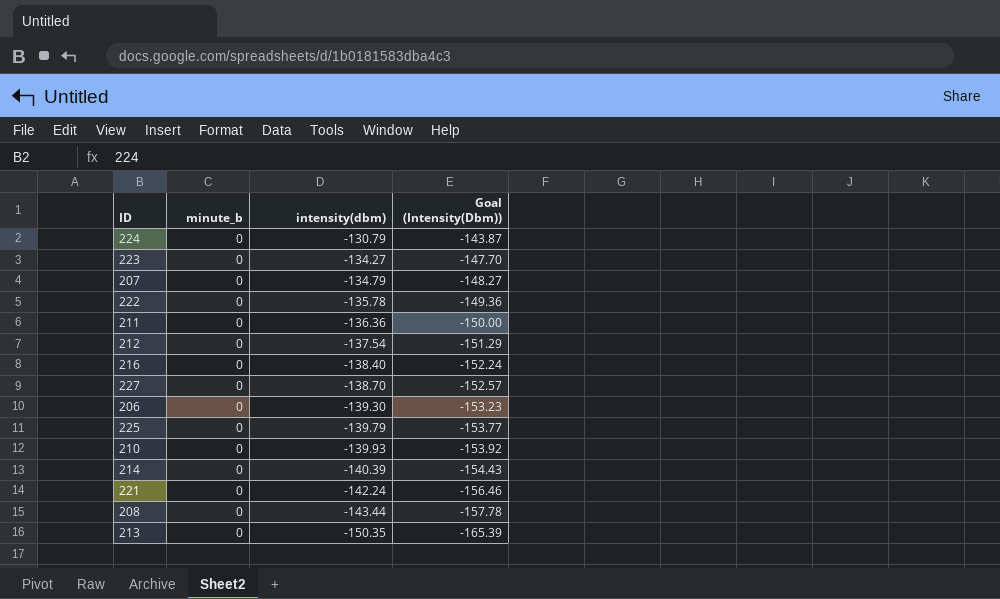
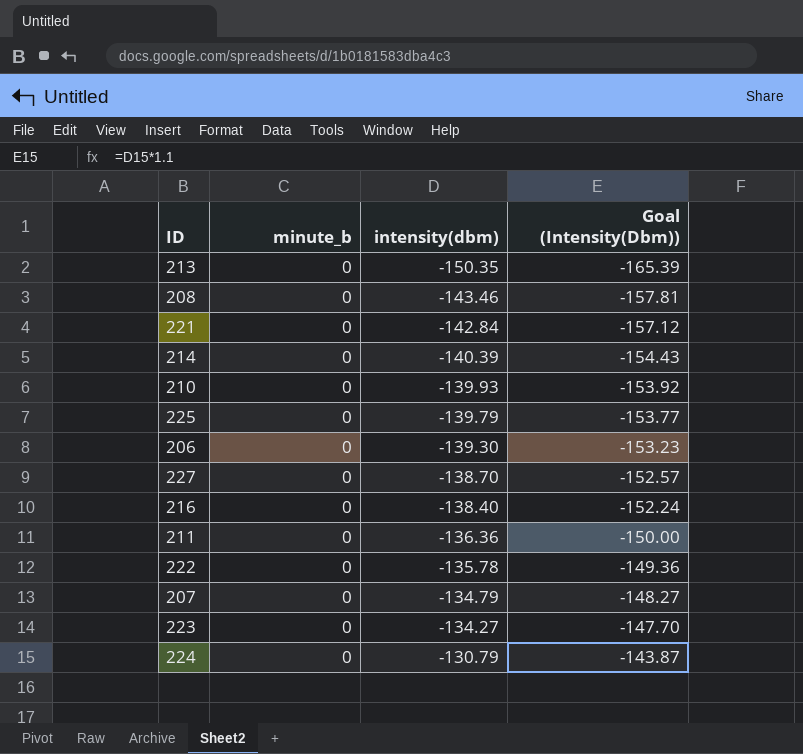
row order: intensity(dbm) descending -> intensity(dbm) ascending
row 212: 0 | -137.54 | -151.29 -> none
208 | intensity(dbm): -143.44 -> -143.46
208 | Goal (Intensity(Dbm)): -157.78 -> -157.81
221 | intensity(dbm): -142.24 -> -142.84
221 | Goal (Intensity(Dbm)): -156.46 -> -157.12

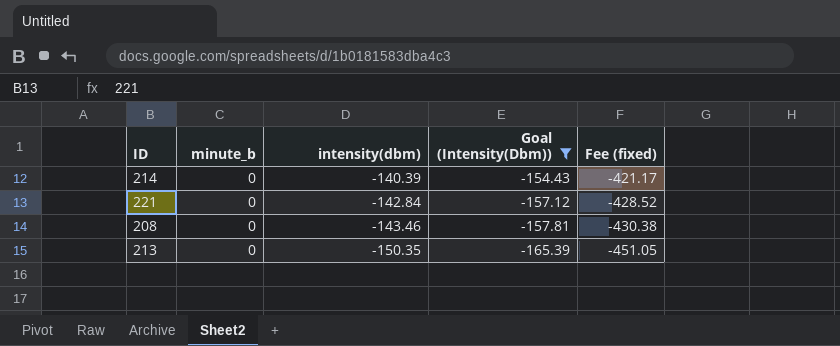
filter: none -> Goal (Intensity(Dbm)) <= -154.43
row order: intensity(dbm) ascending -> intensity(dbm) descending
column Fee (fixed) | formula: none -> [intensity(dbm)] * 3

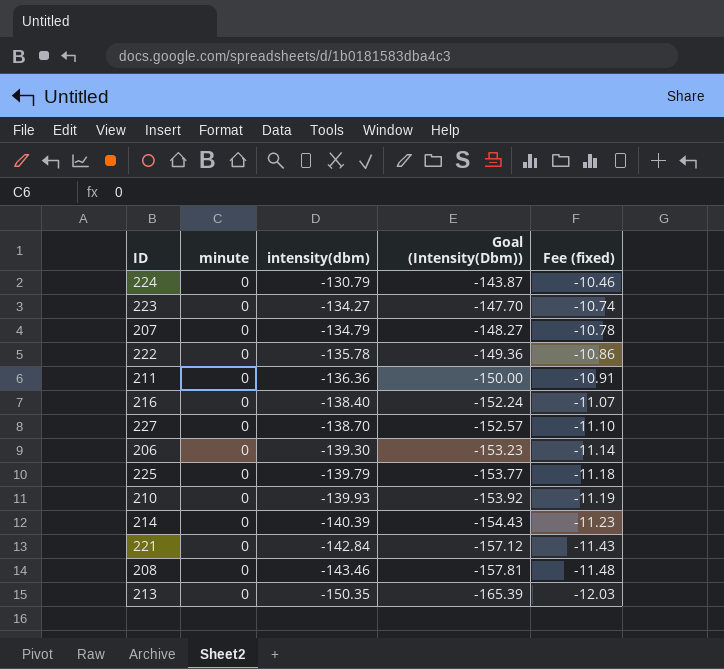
filter: Goal (Intensity(Dbm)) <= -154.43 -> none
column name: minute_b -> minute
column Fee (fixed) | formula: [intensity(dbm)] * 3 -> [intensity(dbm)] * 0.08

